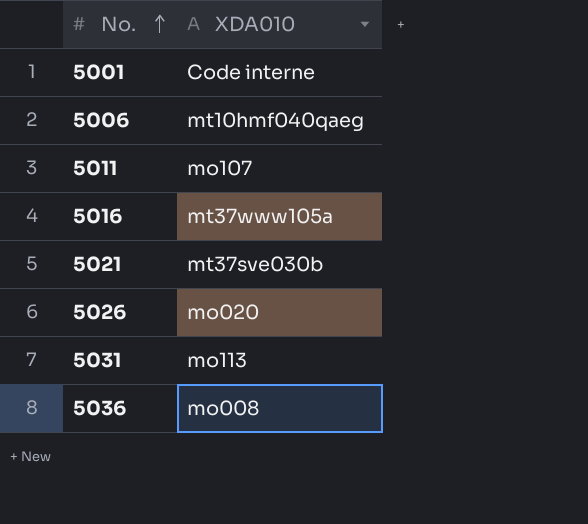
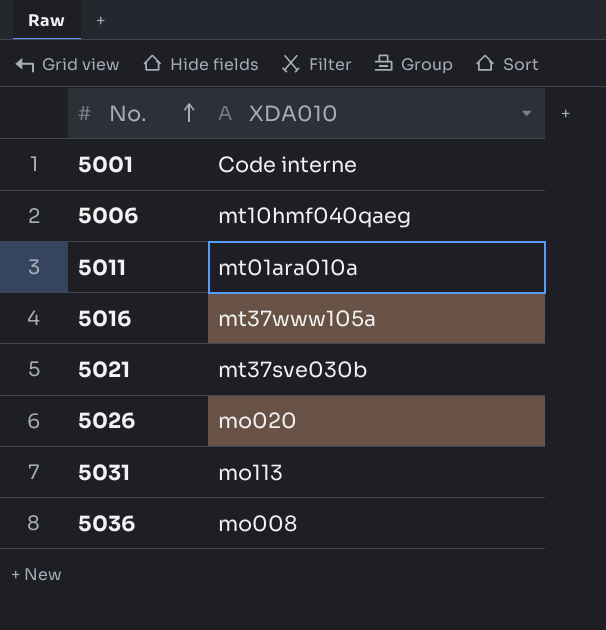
5011 | XDA010: mo107 -> mt01ara010a

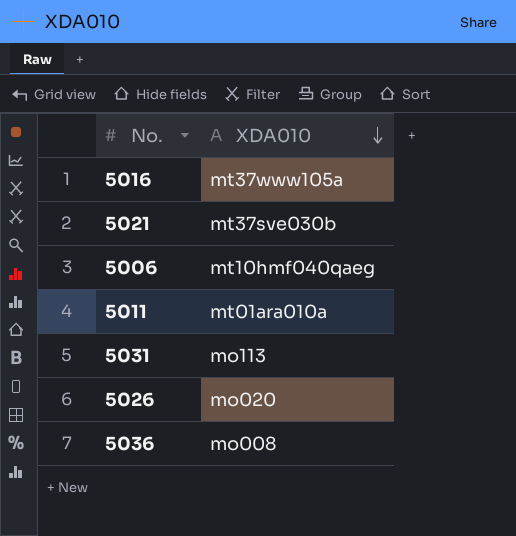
row order: No. ascending -> XDA010 descending
row 5001: Code interne -> none

